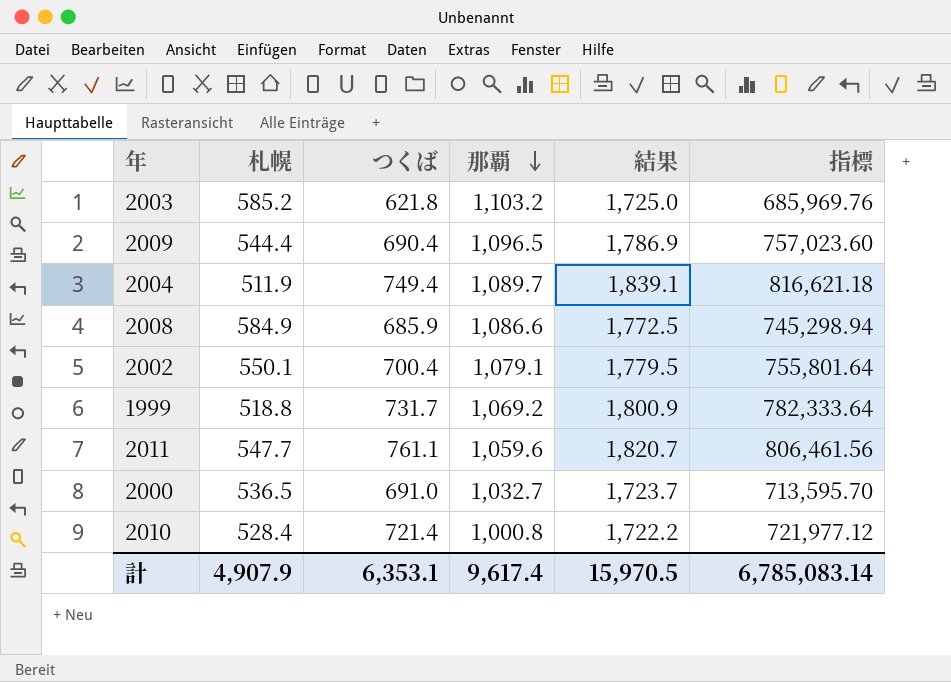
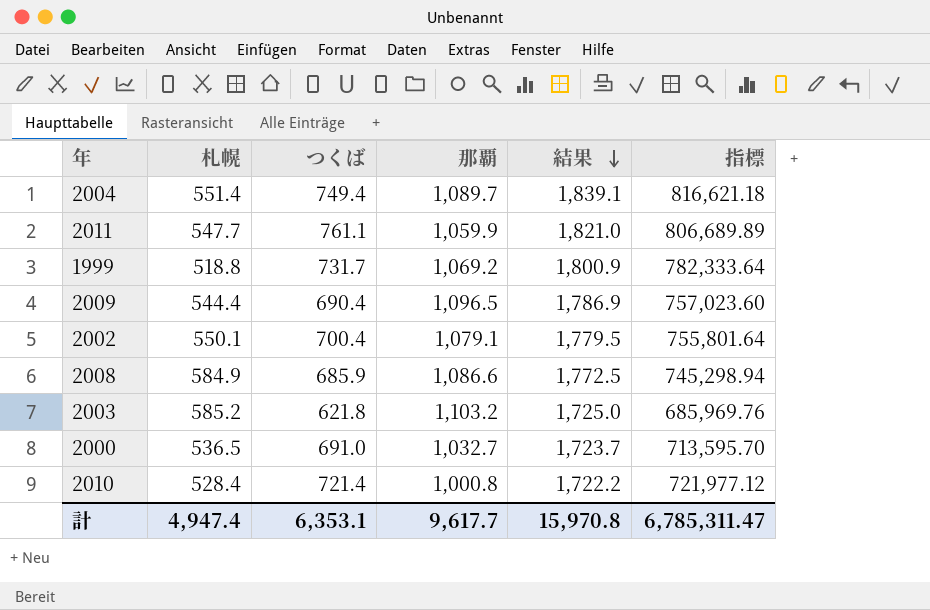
row order: 那覇 descending -> 結果 descending
2004 | 札幌: 511.9 -> 551.4
2011 | 那覇: 1,059.6 -> 1,059.9
2011 | 結果: 1,820.7 -> 1,821.0
2011 | 指標: 806,461.56 -> 806,689.89
計 | 札幌: 4,907.9 -> 4,947.4
計 | 那覇: 9,617.4 -> 9,617.7
計 | 結果: 15,970.5 -> 15,970.8
計 | 指標: 6,785,083.14 -> 6,785,311.47

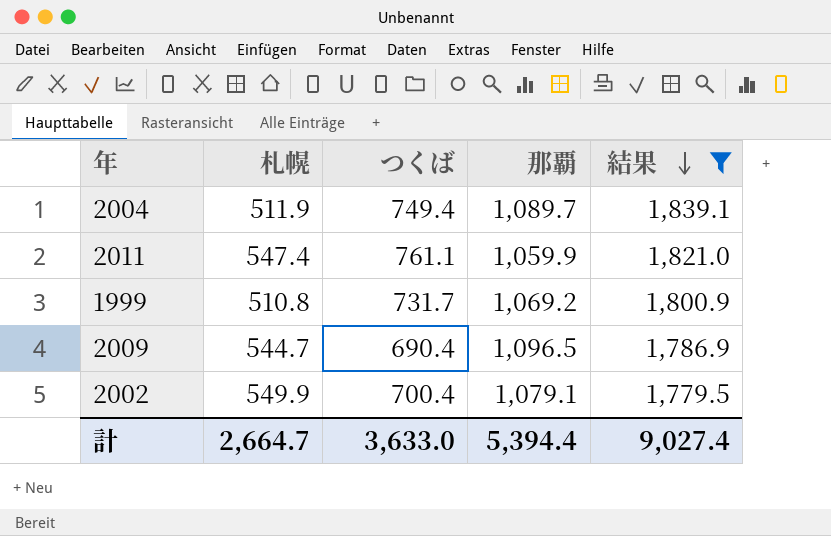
filter: none -> 結果 >= 1,779.5
column 指標 | formula: [つくば] * [那覇] -> none
2004 | 札幌: 551.4 -> 511.9
2011 | 札幌: 547.7 -> 547.4
1999 | 札幌: 518.8 -> 510.8
2009 | 札幌: 544.4 -> 544.7
2002 | 札幌: 550.1 -> 549.9
計 | 札幌: 4,947.4 -> 2,664.7
計 | つくば: 6,353.1 -> 3,633.0
計 | 那覇: 9,617.7 -> 5,394.4
計 | 結果: 15,970.8 -> 9,027.4

